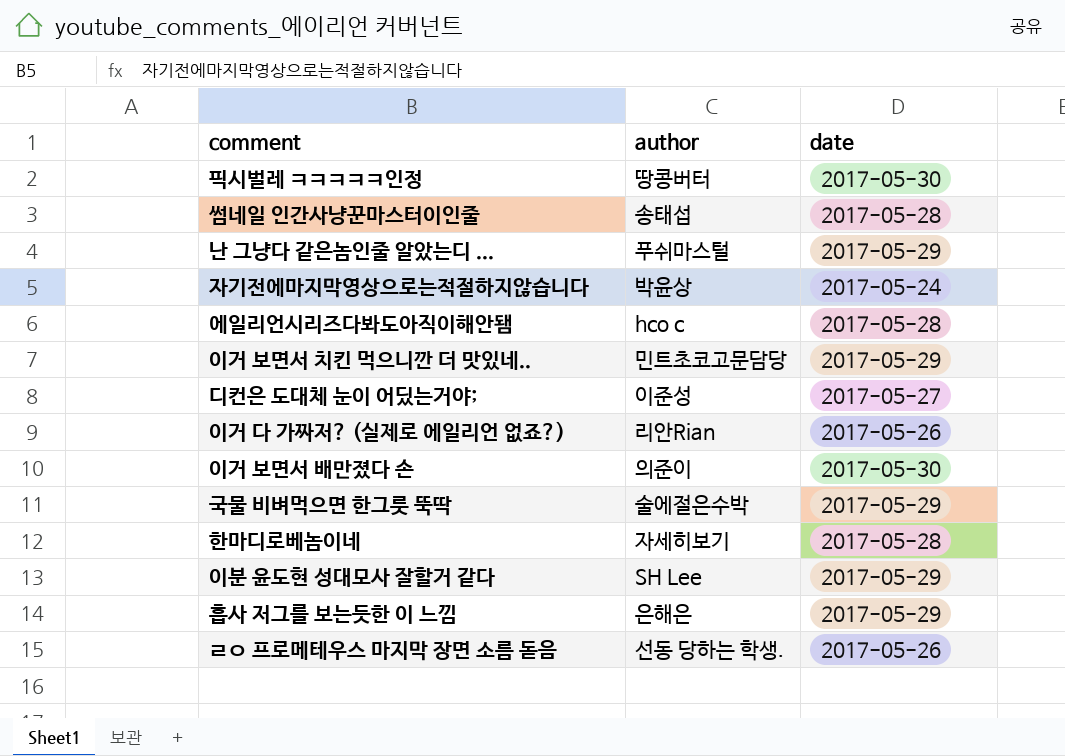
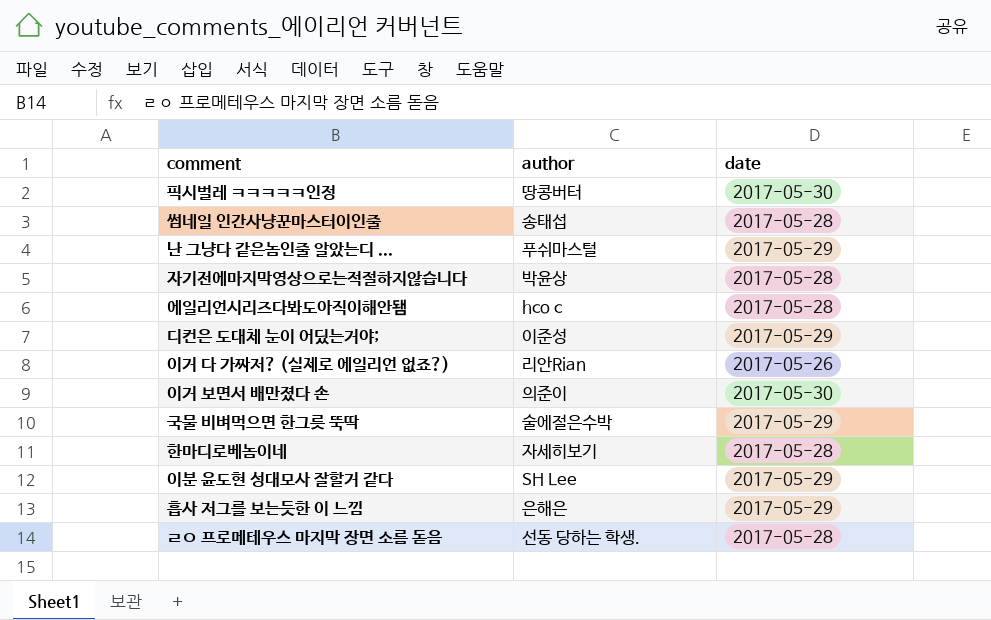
row 이거 보면서 치킨 먹으니깐 더 맛있네..: 민트초코고문담당 | 2017-05-29 -> none
자기전에마지막영상으로는적절하지않습니다 | date: 2017-05-24 -> 2017-05-28
디컨은 도대체 눈이 어딨는거야; | date: 2017-05-27 -> 2017-05-29
ㄹㅇ 프로메테우스 마지막 장면 소름 돋음 | date: 2017-05-26 -> 2017-05-28

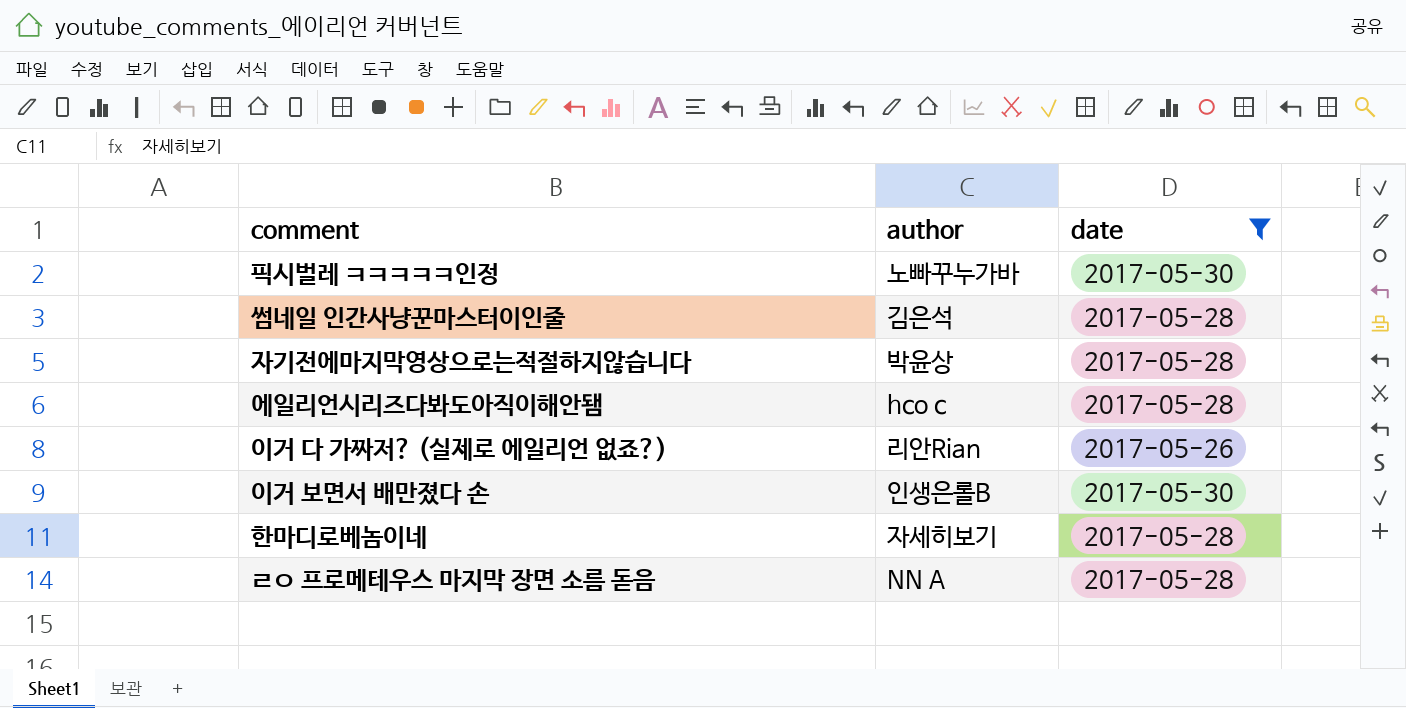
filter: none -> date != 2017-05-29
픽시벌레 ㅋㅋㅋㅋㅋ인정 | author: 땅콩버터 -> 노빠꾸누가바
썸네일 인간사냥꾼마스터이인줄 | author: 송태섭 -> 김은석
이거 보면서 배만졌다 손 | author: 의준이 -> 인생은롤B
ㄹㅇ 프로메테우스 마지막 장면 소름 돋음 | author: 선동 당하는 학생. -> NN A

